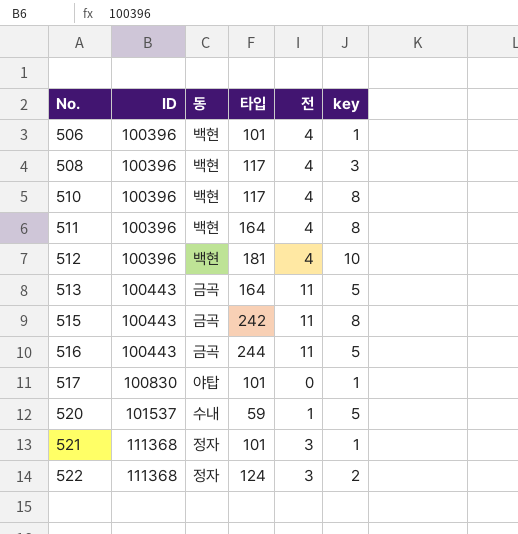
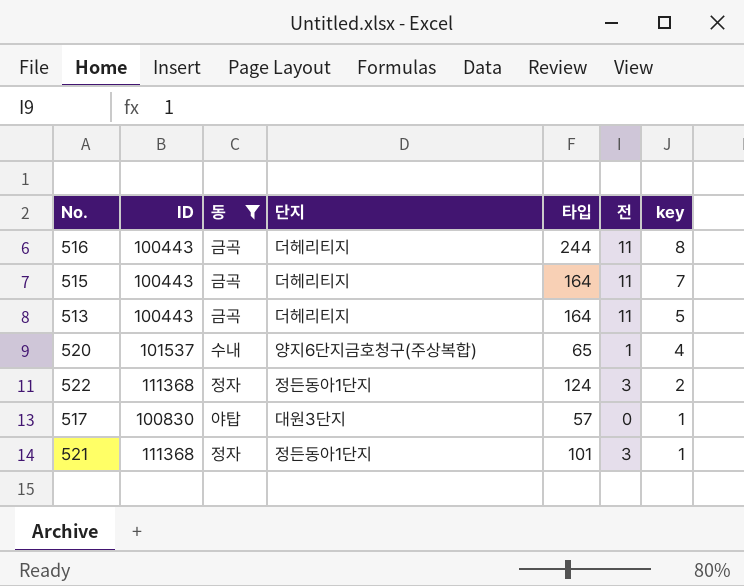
filter: none -> 동 != 백현
row order: No. ascending -> key descending
column 단지 | position: none -> 4
516 | key: 5 -> 8
515 | 타입: 242 -> 164
515 | key: 8 -> 7
520 | 타입: 59 -> 65
520 | key: 5 -> 4
517 | 타입: 101 -> 57

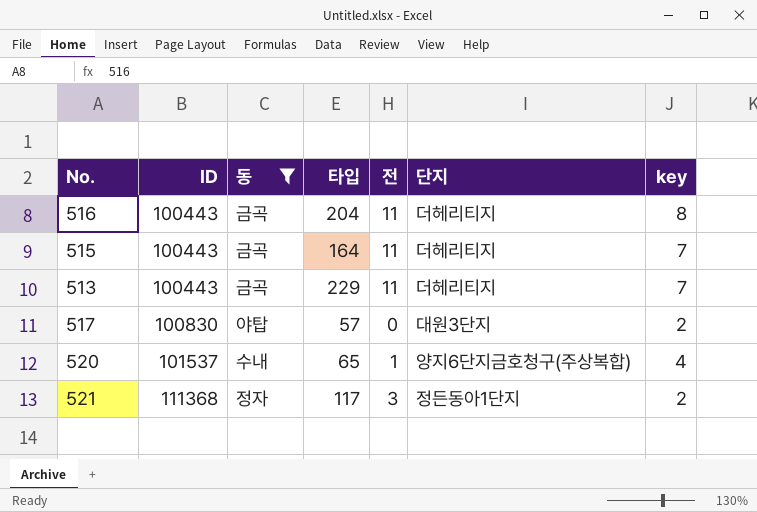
row order: key descending -> ID ascending
column 단지 | position: 4 -> 6
row 522: 111368 | 정자 | 정든동아1단지 | 124 | 3 | 2 -> none
516 | 타입: 244 -> 204
513 | 타입: 164 -> 229
513 | key: 5 -> 7
517 | key: 1 -> 2
521 | 타입: 101 -> 117
521 | key: 1 -> 2

